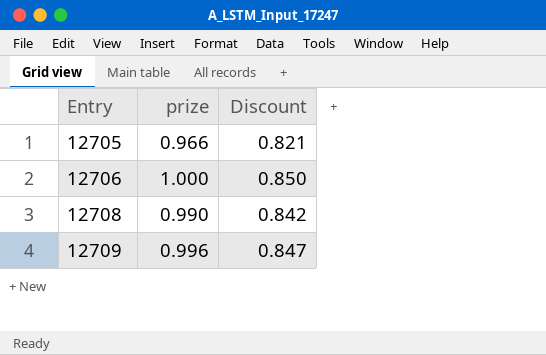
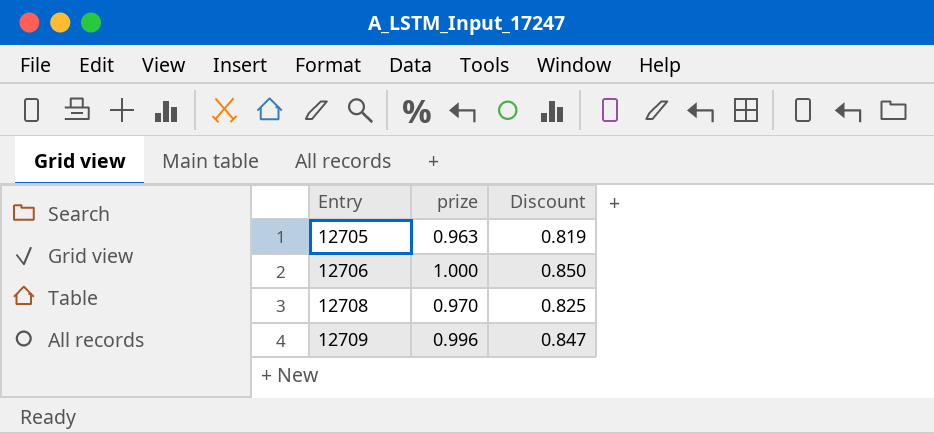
12705 | prize: 0.966 -> 0.963
12705 | Discount: 0.821 -> 0.819
12708 | prize: 0.990 -> 0.970
12708 | Discount: 0.842 -> 0.825

